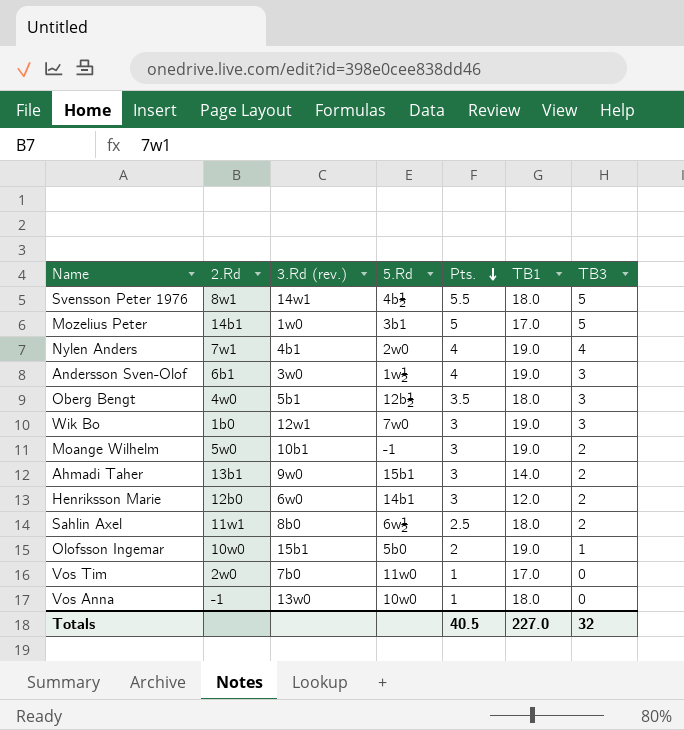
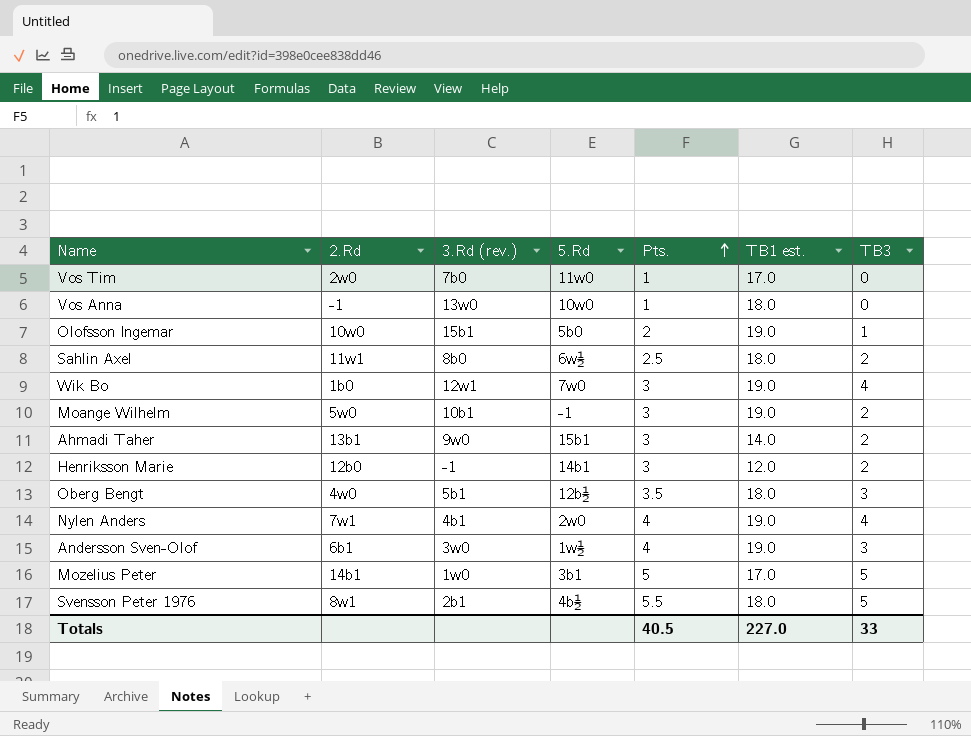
row order: Pts. descending -> Pts. ascending
column name: TB1 -> TB1 est.
Wik Bo | TB3: 3 -> 4
Henriksson Marie | 3.Rd (rev.): 6w0 -> -1
Svensson Peter 1976 | 3.Rd (rev.): 14w1 -> 2b1
Totals | TB3: 32 -> 33

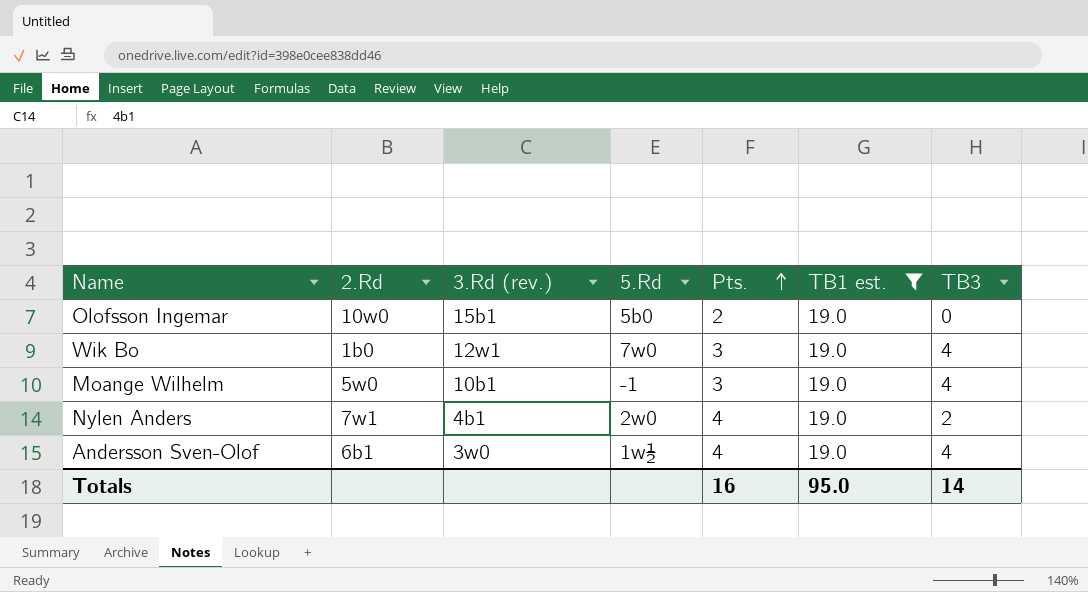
filter: none -> TB1 est. = 19.0
Olofsson Ingemar | TB3: 1 -> 0
Moange Wilhelm | TB3: 2 -> 4
Nylen Anders | TB3: 4 -> 2
Andersson Sven-Olof | TB3: 3 -> 4
Totals | Pts.: 40.5 -> 16
Totals | TB1 est.: 227.0 -> 95.0
Totals | TB3: 33 -> 14

